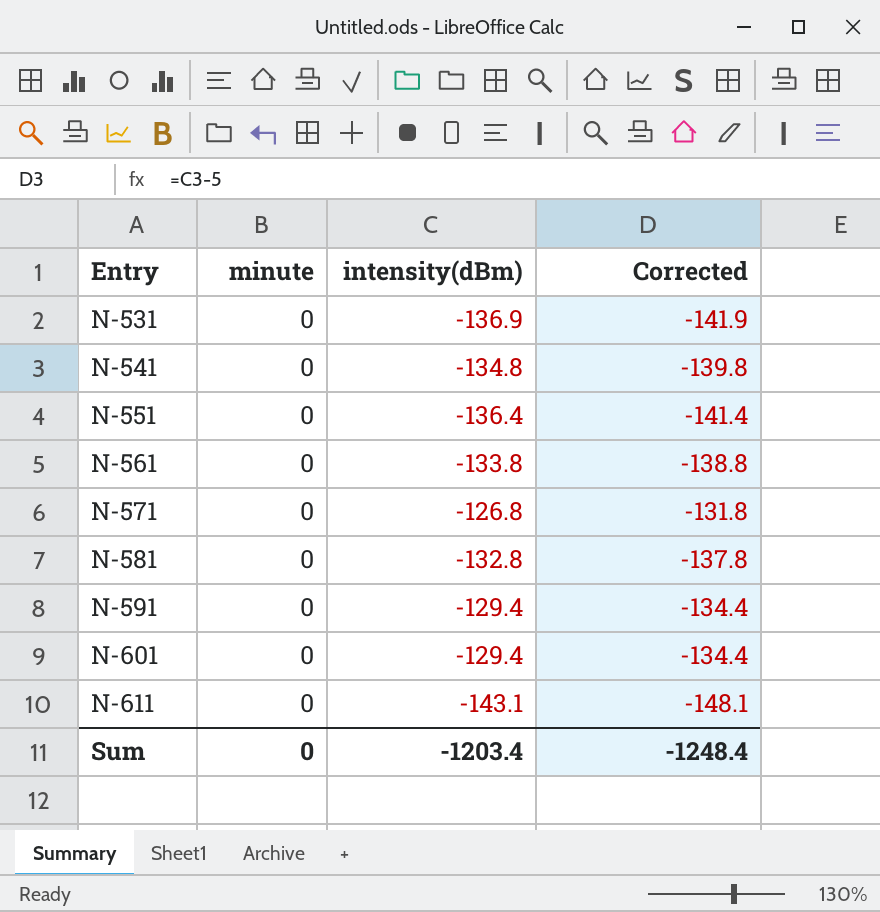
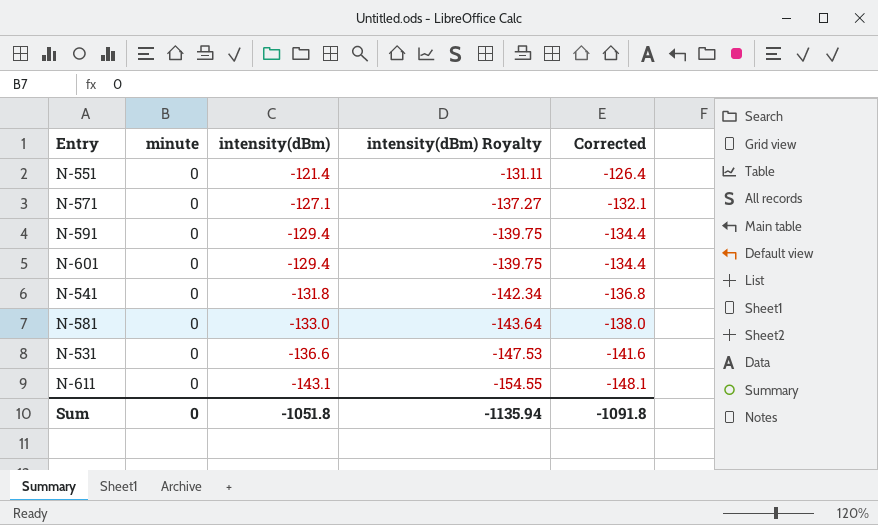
row order: Entry ascending -> intensity(dBm) descending
column intensity(dBm) Royalty | formula: none -> [intensity(dBm)] * 1.08
row N-561: 0 | -133.8 | -138.8 -> none
N-551 | intensity(dBm): -136.4 -> -121.4
N-551 | Corrected: -141.4 -> -126.4
N-571 | intensity(dBm): -126.8 -> -127.1
N-571 | Corrected: -131.8 -> -132.1
N-541 | intensity(dBm): -134.8 -> -131.8
N-541 | Corrected: -139.8 -> -136.8
N-581 | intensity(dBm): -132.8 -> -133.0
N-581 | Corrected: -137.8 -> -138.0
N-531 | intensity(dBm): -136.9 -> -136.6
N-531 | Corrected: -141.9 -> -141.6
Sum | intensity(dBm): -1203.4 -> -1051.8
Sum | Corrected: -1248.4 -> -1091.8

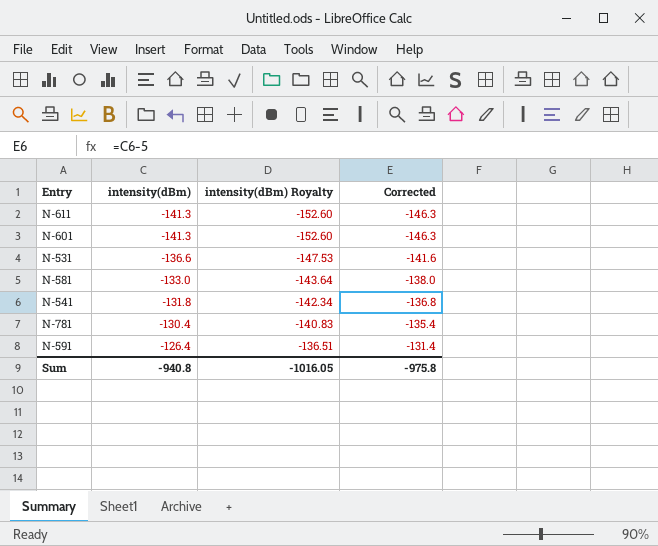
row order: intensity(dBm) descending -> intensity(dBm) ascending
column minute | position: 2 -> none
row N-551: 0 | -121.4 | -131.11 | -126.4 -> none
row N-571: 0 | -127.1 | -137.27 | -132.1 -> none
N-611 | intensity(dBm): -143.1 -> -141.3
N-611 | intensity(dBm) Royalty: -154.55 -> -152.60
N-611 | Corrected: -148.1 -> -146.3
N-601 | intensity(dBm): -129.4 -> -141.3
N-601 | intensity(dBm) Royalty: -139.75 -> -152.60
N-601 | Corrected: -134.4 -> -146.3
row N-781: none -> -130.4 | -140.83 | -135.4
N-591 | intensity(dBm): -129.4 -> -126.4
N-591 | intensity(dBm) Royalty: -139.75 -> -136.51
N-591 | Corrected: -134.4 -> -131.4
Sum | intensity(dBm): -1051.8 -> -940.8
Sum | intensity(dBm) Royalty: -1135.94 -> -1016.05
Sum | Corrected: -1091.8 -> -975.8

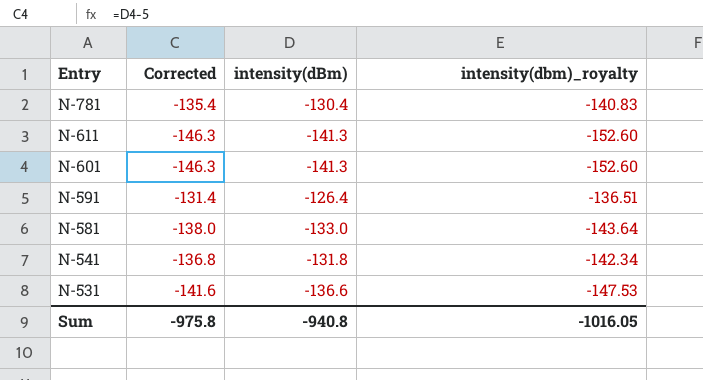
row order: intensity(dBm) ascending -> Entry descending
column Corrected | position: 4 -> 2
column name: intensity(dBm) Royalty -> intensity(dbm)_royalty

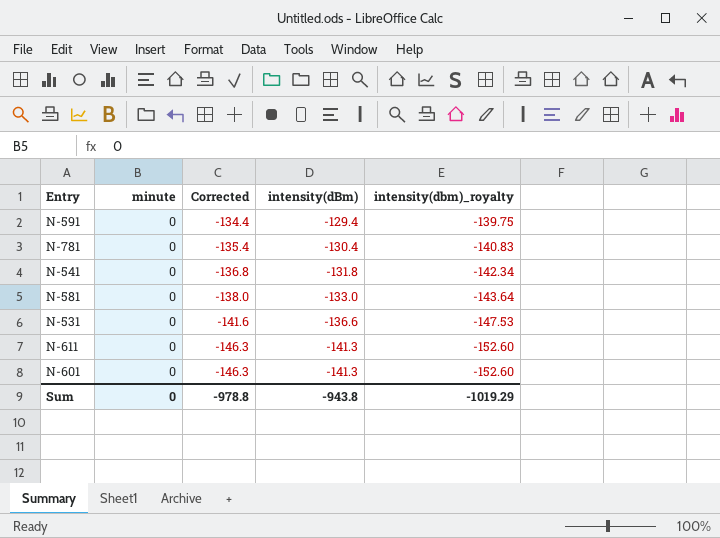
row order: Entry descending -> Corrected descending
column minute | position: none -> 2
N-591 | Corrected: -131.4 -> -134.4
N-591 | intensity(dBm): -126.4 -> -129.4
N-591 | intensity(dbm)_royalty: -136.51 -> -139.75
Sum | Corrected: -975.8 -> -978.8
Sum | intensity(dBm): -940.8 -> -943.8
Sum | intensity(dbm)_royalty: -1016.05 -> -1019.29

